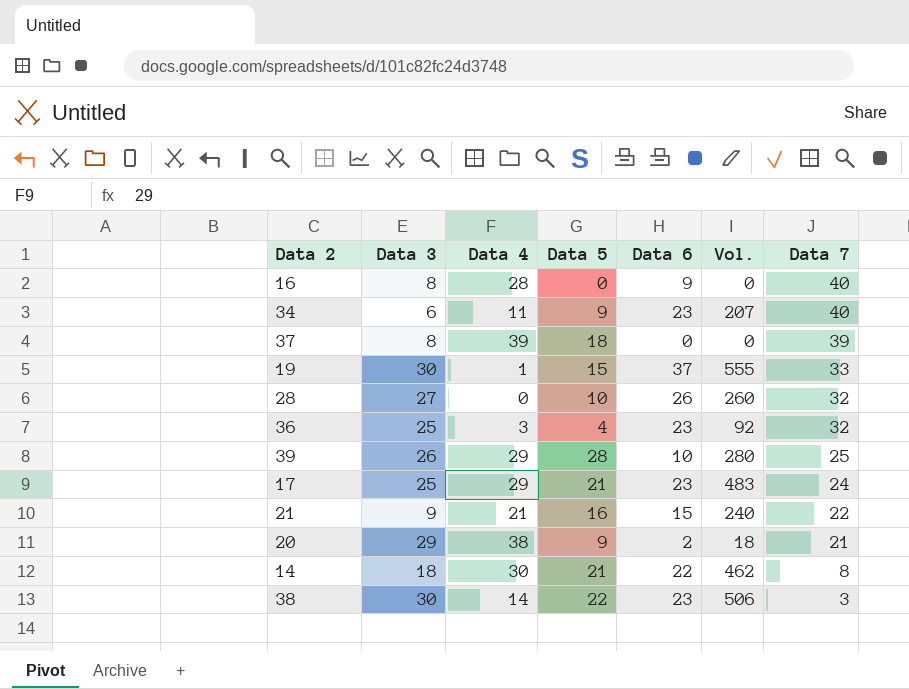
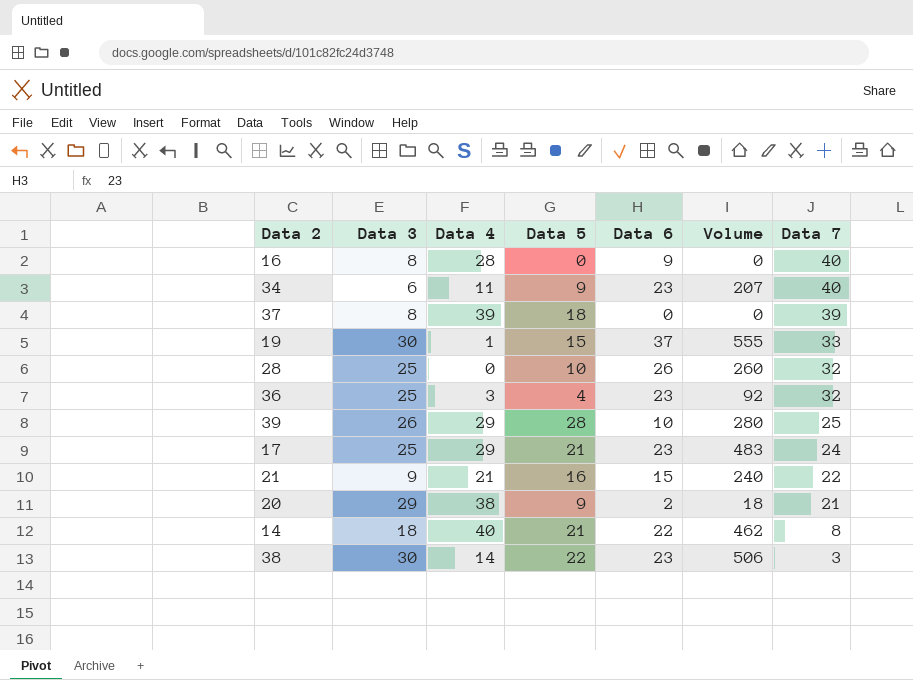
column name: Vol. -> Volume
28 | Data 3: 27 -> 25
14 | Data 4: 30 -> 40

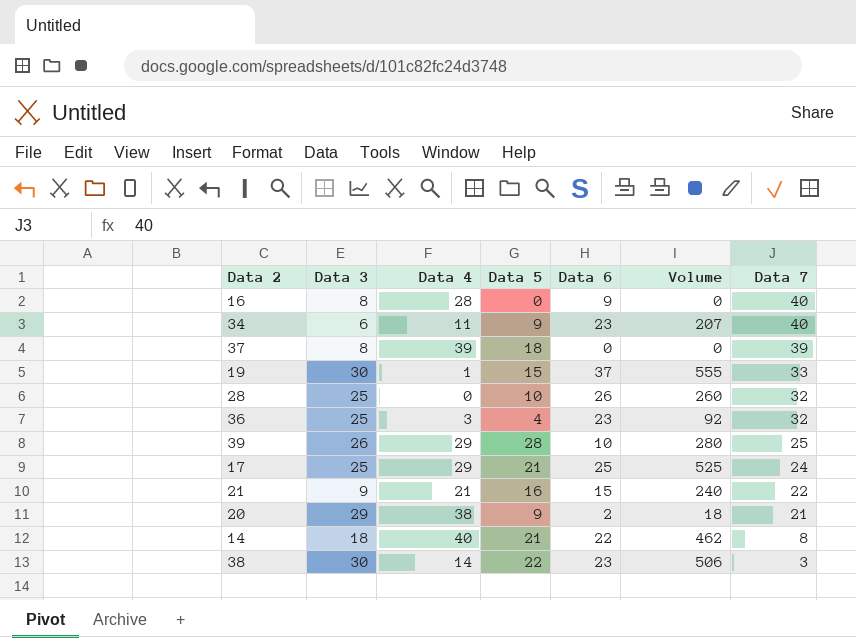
17 | Data 6: 23 -> 25
17 | Volume: 483 -> 525

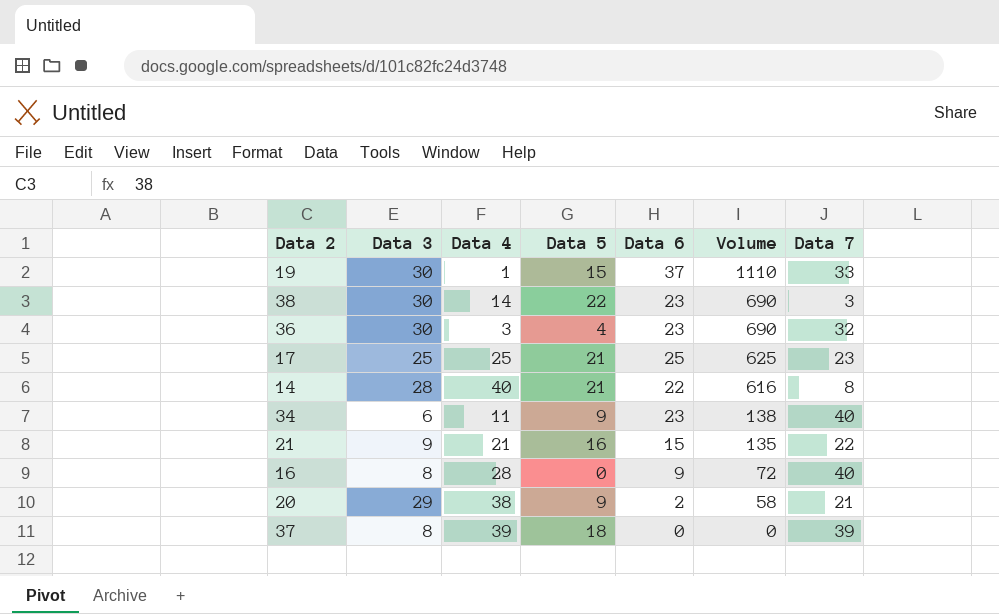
row order: Data 7 descending -> Volume descending
column Volume | formula: [Data 5] * [Data 6] -> [Data 3] * [Data 6]
row 28: 25 | 0 | 10 | 26 | 260 | 32 -> none
row 39: 26 | 29 | 28 | 10 | 280 | 25 -> none
36 | Data 3: 25 -> 30
17 | Data 4: 29 -> 25
17 | Data 7: 24 -> 23
14 | Data 3: 18 -> 28

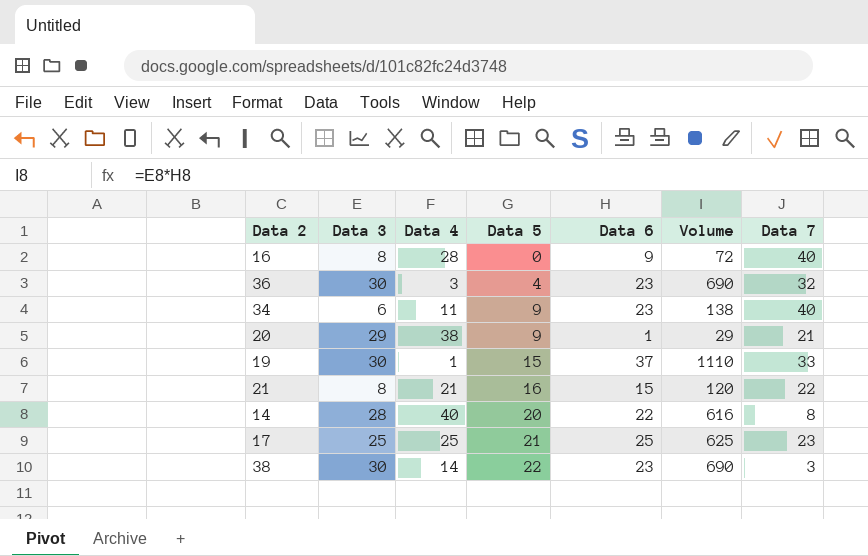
row order: Volume descending -> Data 5 ascending
row 37: 8 | 39 | 18 | 0 | 0 | 39 -> none
20 | Data 6: 2 -> 1
20 | Volume: 58 -> 29
21 | Data 3: 9 -> 8
21 | Volume: 135 -> 120
14 | Data 5: 21 -> 20

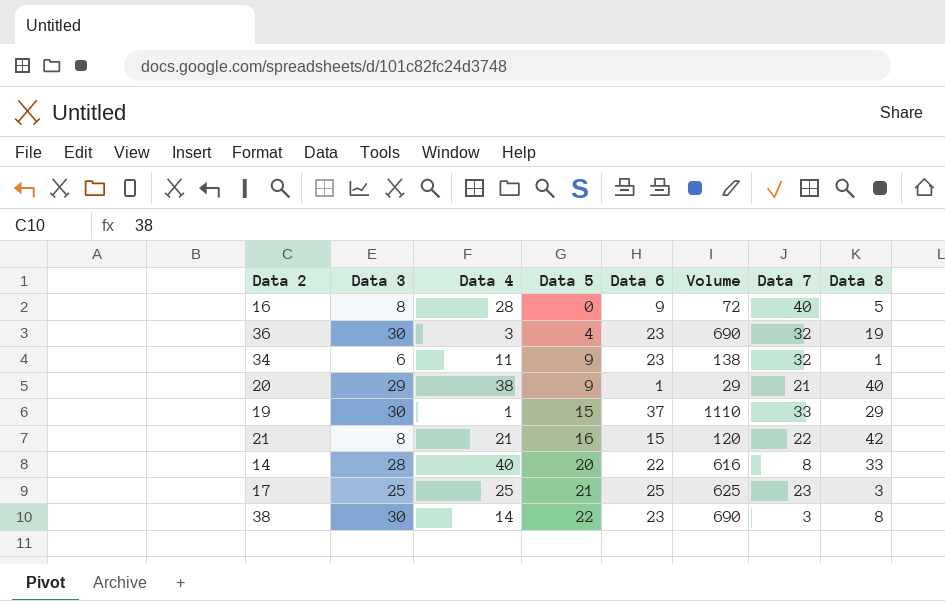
column Data 8 | position: none -> 8
34 | Data 7: 40 -> 32

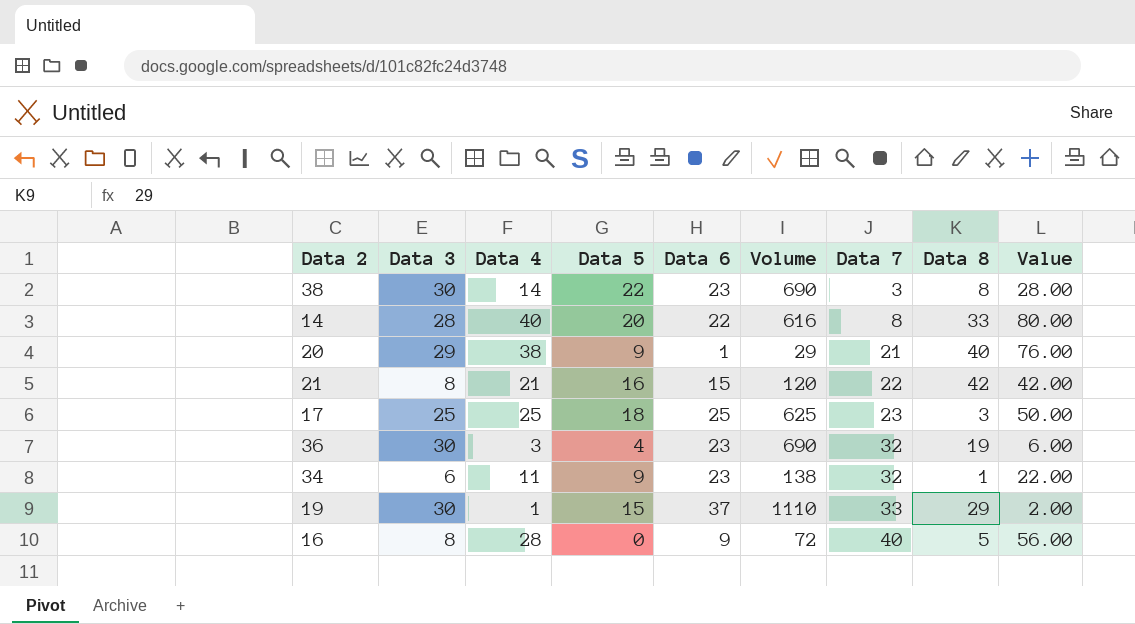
row order: Data 5 ascending -> Data 7 ascending
column Value | formula: none -> [Data 4] * 2
17 | Data 5: 21 -> 18

